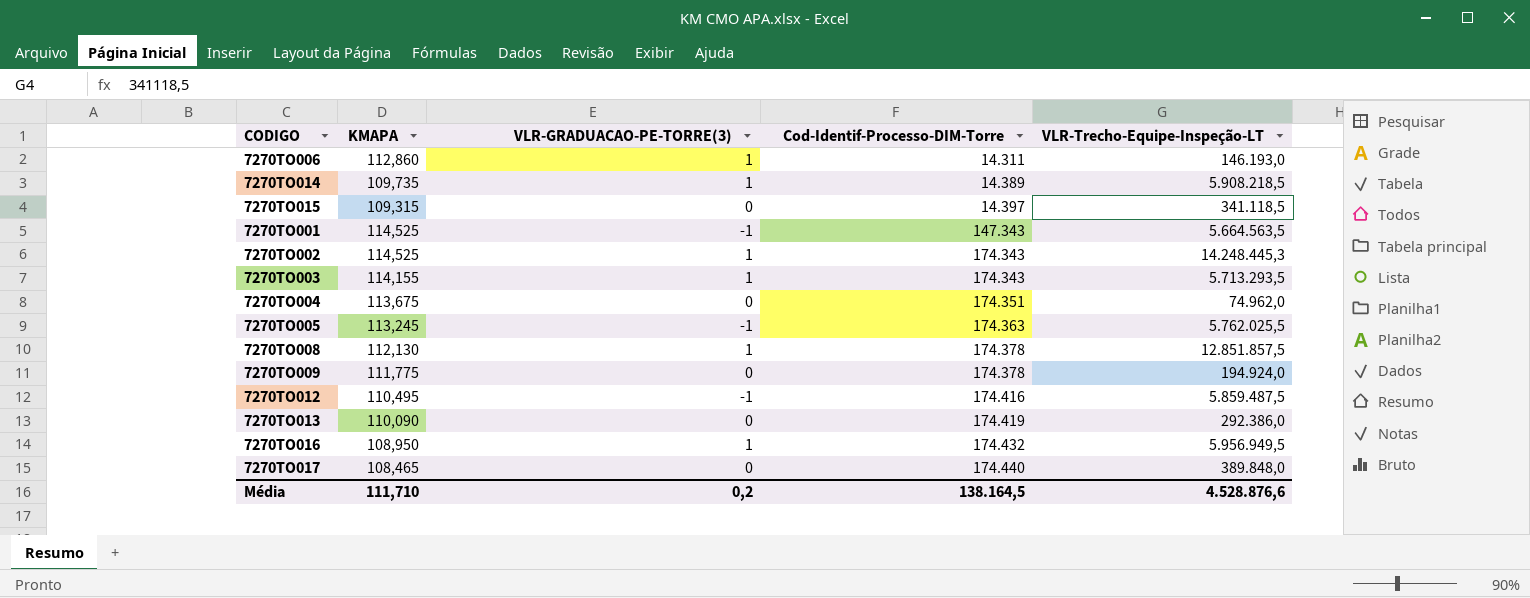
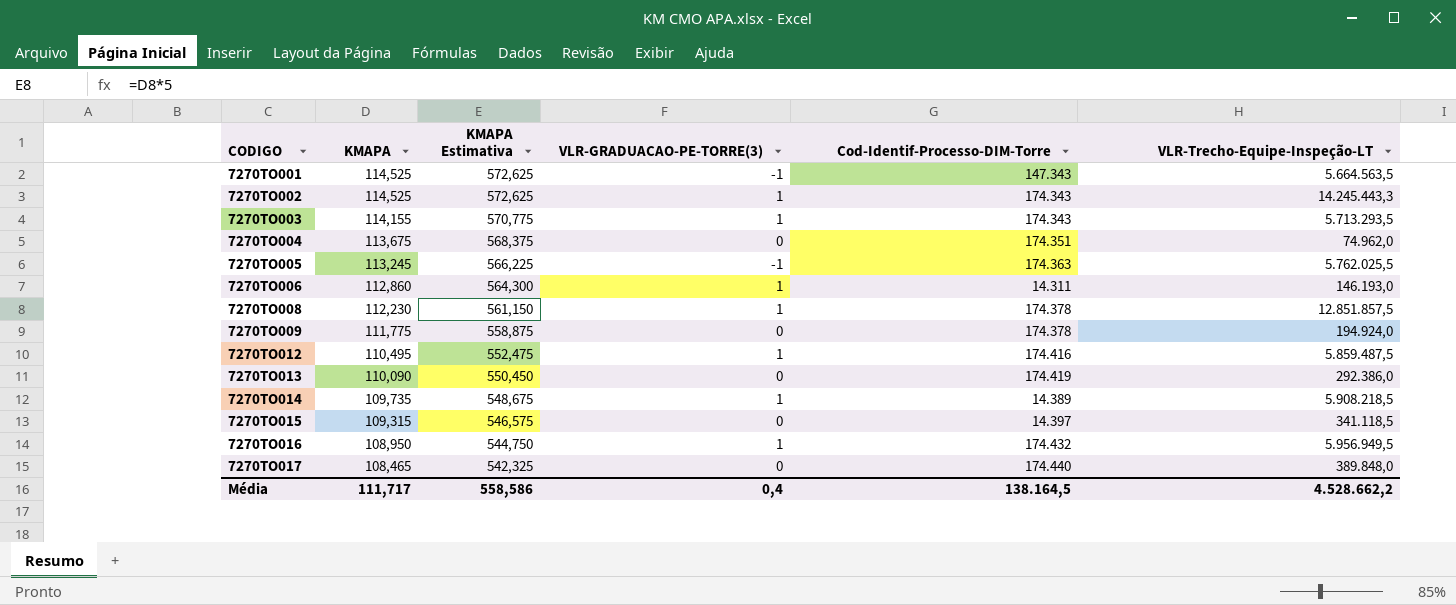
row order: Cod-Identif-Processo-DIM-Torre ascending -> CODIGO ascending
column KMAPA Estimativa | formula: none -> [KMAPA] * 5
7270TO002 | VLR-Trecho-Equipe-Inspeção-LT: 14.248.445,3 -> 14.245.443,3
7270TO008 | KMAPA: 112,130 -> 112,230
7270TO012 | VLR-GRADUACAO-PE-TORRE(3): -1 -> 1
Média | KMAPA: 111,710 -> 111,717
Média | VLR-GRADUACAO-PE-TORRE(3): 0,2 -> 0,4
Média | VLR-Trecho-Equipe-Inspeção-LT: 4.528.876,6 -> 4.528.662,2

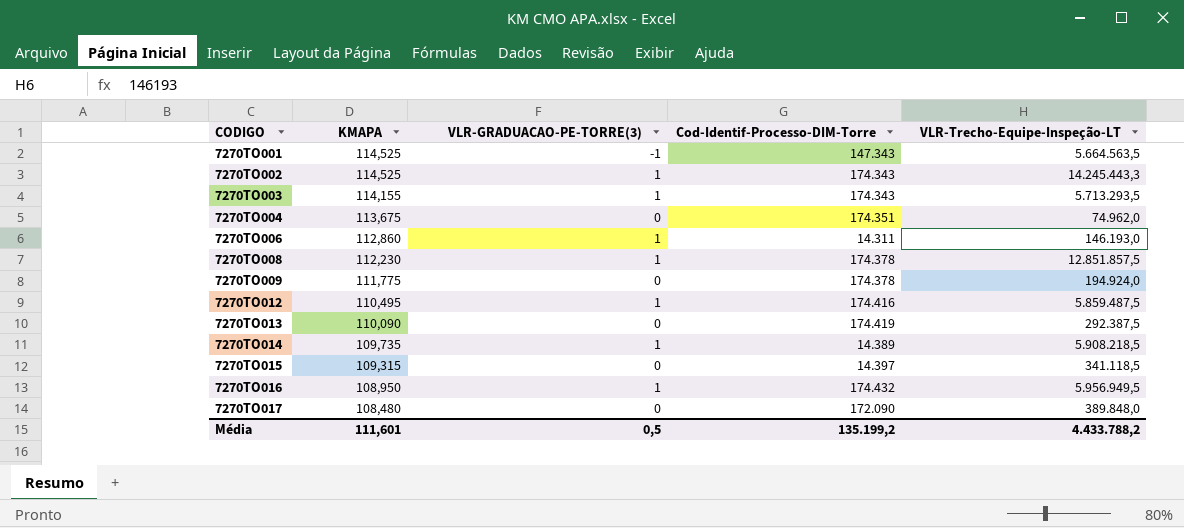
column KMAPA Estimativa | formula: [KMAPA] * 5 -> none
row 7270TO005: 113,245 | 566,225 | -1 | 174.363 | 5.762.025,5 -> none
7270TO013 | VLR-Trecho-Equipe-Inspeção-LT: 292.386,0 -> 292.387,5
7270TO017 | KMAPA: 108,465 -> 108,480
7270TO017 | Cod-Identif-Processo-DIM-Torre: 174.440 -> 172.090
Média | KMAPA: 111,717 -> 111,601
Média | VLR-GRADUACAO-PE-TORRE(3): 0,4 -> 0,5
Média | Cod-Identif-Processo-DIM-Torre: 138.164,5 -> 135.199,2
Média | VLR-Trecho-Equipe-Inspeção-LT: 4.528.662,2 -> 4.433.788,2

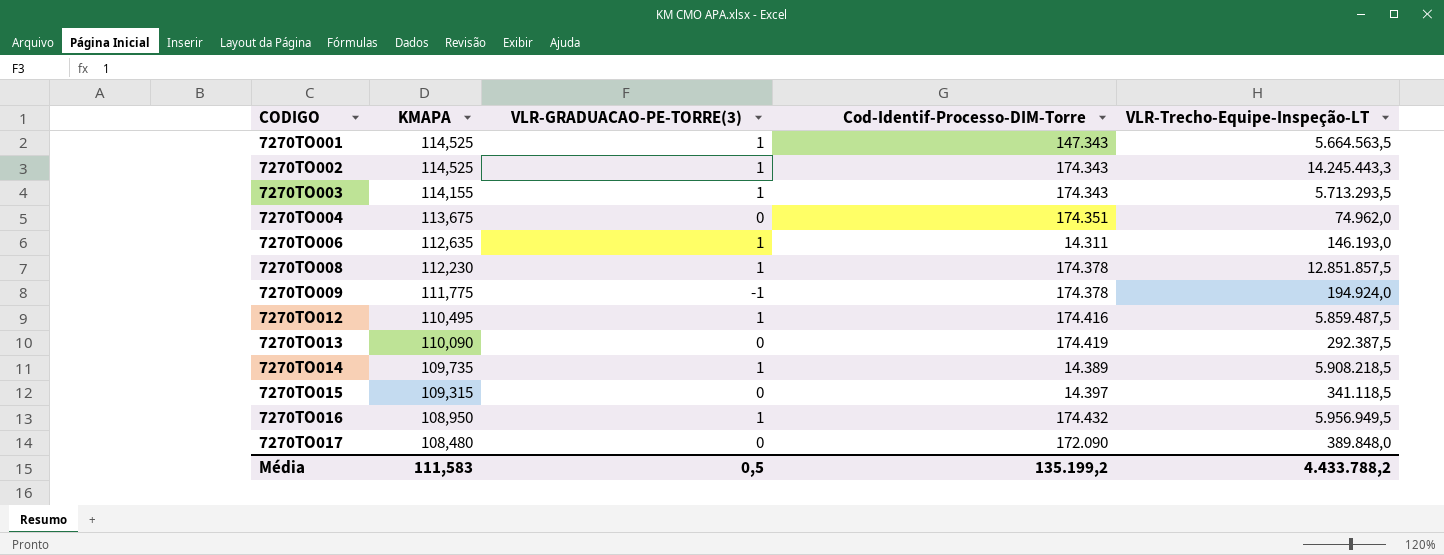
7270TO001 | VLR-GRADUACAO-PE-TORRE(3): -1 -> 1
7270TO006 | KMAPA: 112,860 -> 112,635
7270TO009 | VLR-GRADUACAO-PE-TORRE(3): 0 -> -1
Média | KMAPA: 111,601 -> 111,583

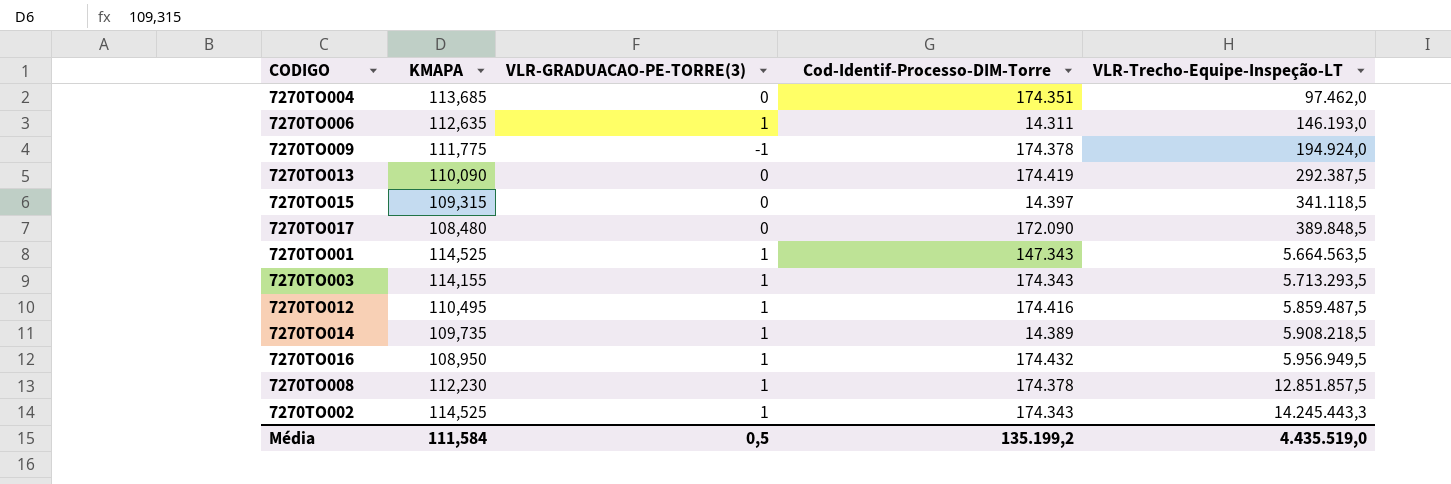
row order: CODIGO ascending -> VLR-Trecho-Equipe-Inspeção-LT ascending
7270TO004 | KMAPA: 113,675 -> 113,685
7270TO004 | VLR-Trecho-Equipe-Inspeção-LT: 74.962,0 -> 97.462,0
7270TO017 | VLR-Trecho-Equipe-Inspeção-LT: 389.848,0 -> 389.848,5
Média | KMAPA: 111,583 -> 111,584
Média | VLR-Trecho-Equipe-Inspeção-LT: 4.433.788,2 -> 4.435.519,0

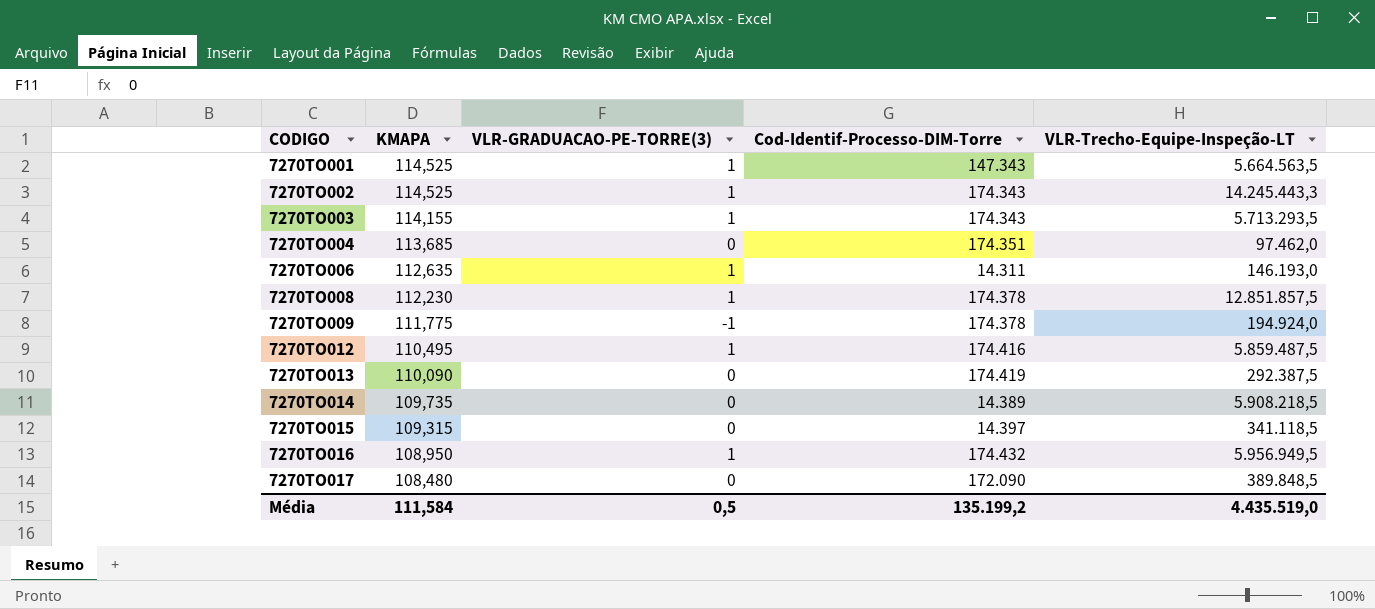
row order: VLR-Trecho-Equipe-Inspeção-LT ascending -> CODIGO ascending
7270TO014 | VLR-GRADUACAO-PE-TORRE(3): 1 -> 0

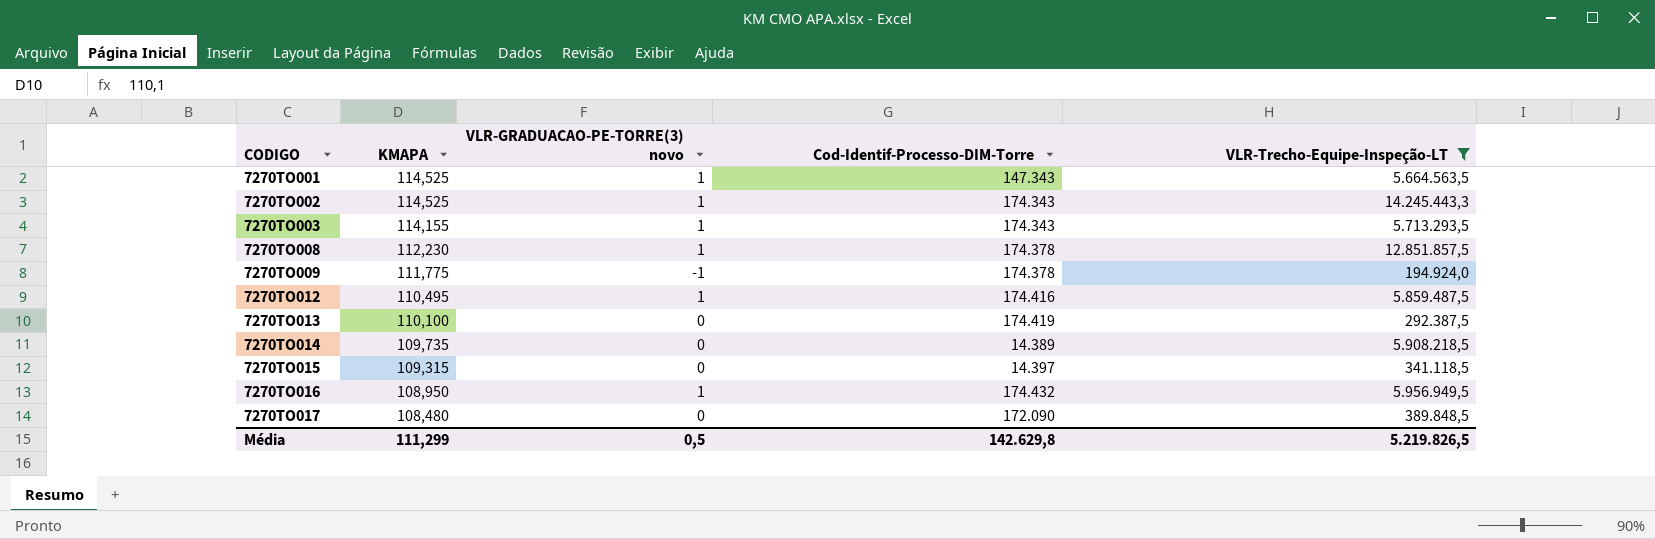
filter: none -> VLR-Trecho-Equipe-Inspeção-LT >= 194.924,0
column name: VLR-GRADUACAO-PE-TORRE(3) -> VLR-GRADUACAO-PE-TORRE(3) novo
7270TO013 | KMAPA: 110,090 -> 110,100
Média | KMAPA: 111,584 -> 111,299
Média | Cod-Identif-Processo-DIM-Torre: 135.199,2 -> 142.629,8
Média | VLR-Trecho-Equipe-Inspeção-LT: 4.435.519,0 -> 5.219.826,5

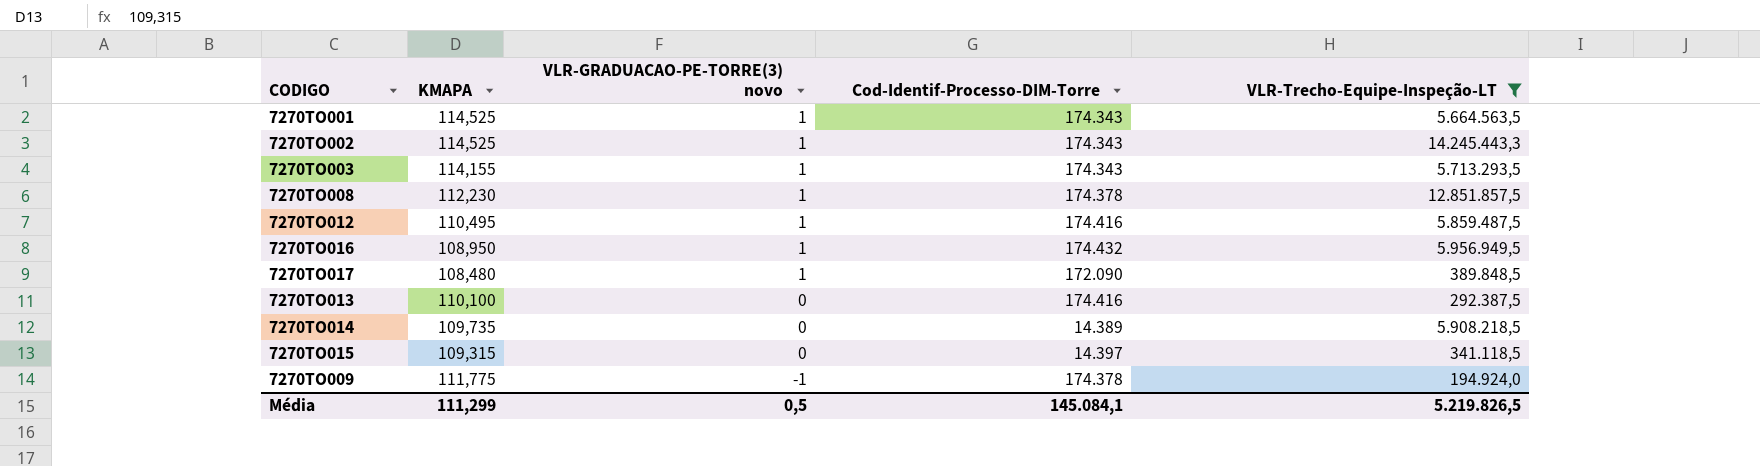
row order: CODIGO ascending -> VLR-GRADUACAO-PE-TORRE(3) novo descending
7270TO001 | Cod-Identif-Processo-DIM-Torre: 147.343 -> 174.343
7270TO017 | VLR-GRADUACAO-PE-TORRE(3) novo: 0 -> 1
7270TO013 | Cod-Identif-Processo-DIM-Torre: 174.419 -> 174.416
Média | Cod-Identif-Processo-DIM-Torre: 142.629,8 -> 145.084,1

